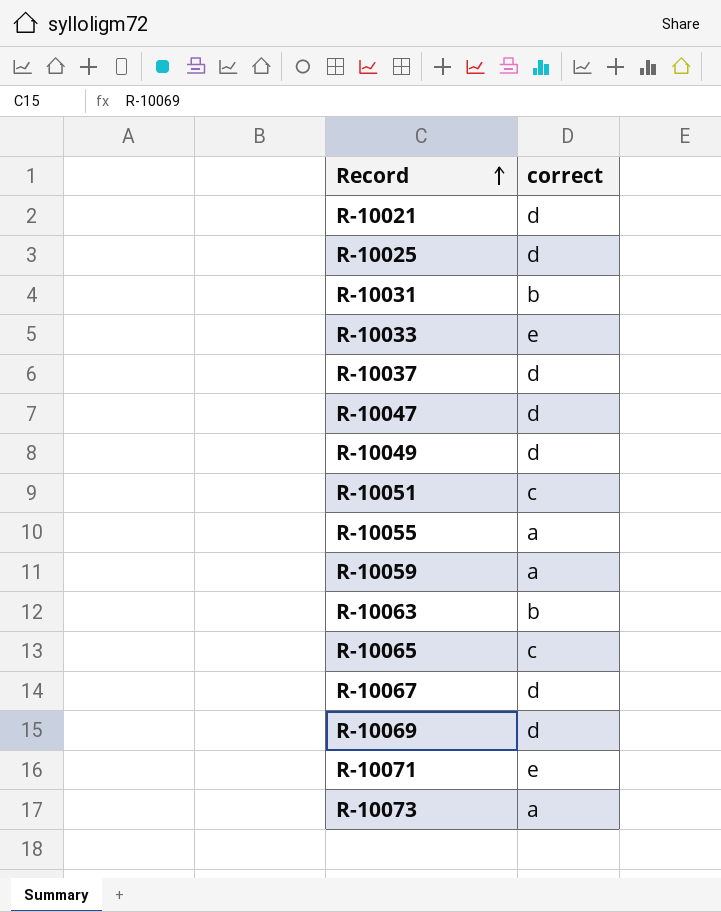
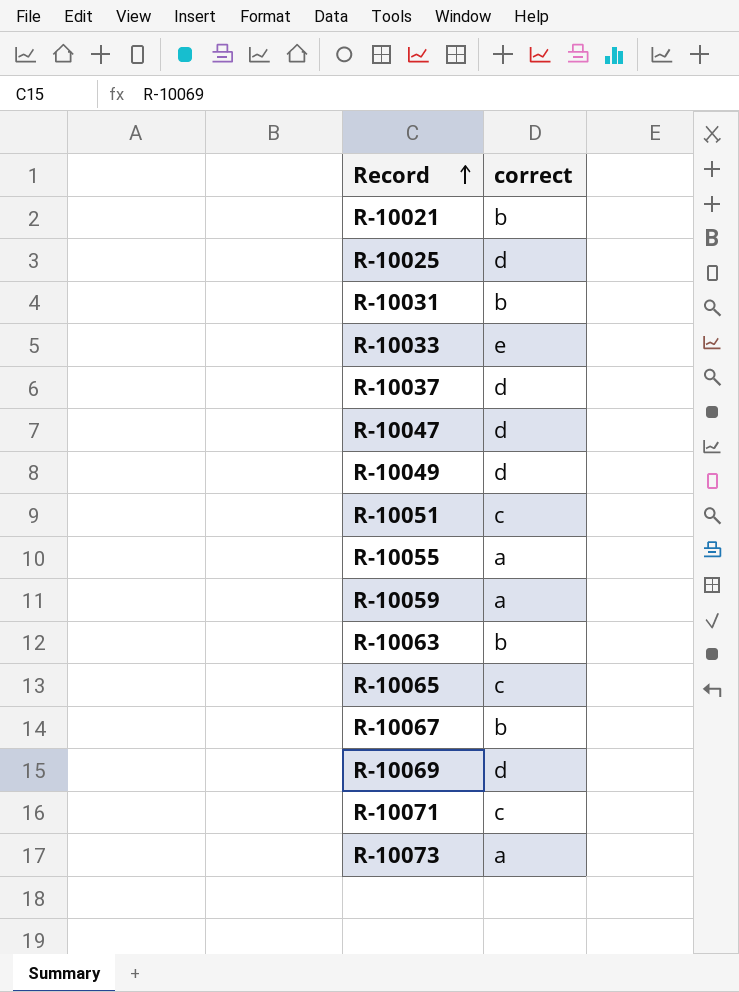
R-10021 | correct: d -> b
R-10067 | correct: d -> b
R-10071 | correct: e -> c

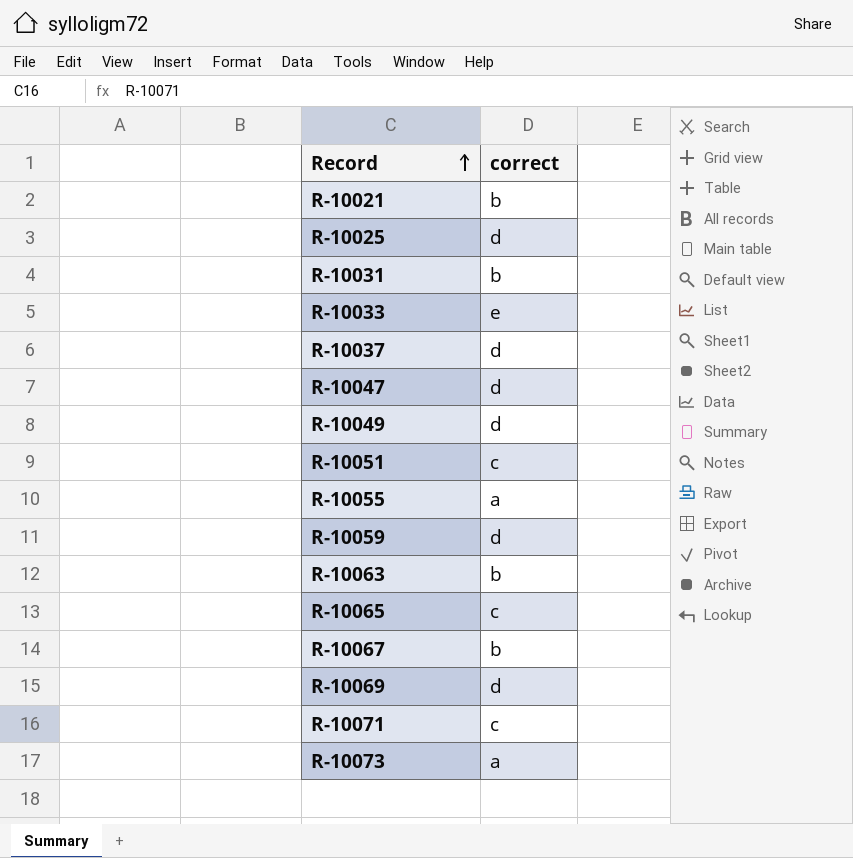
R-10059 | correct: a -> d

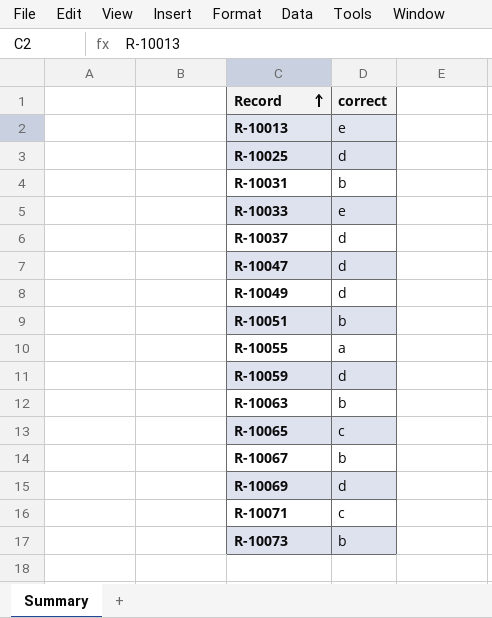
row R-10021: b -> none
row R-10013: none -> e
R-10051 | correct: c -> b
R-10073 | correct: a -> b

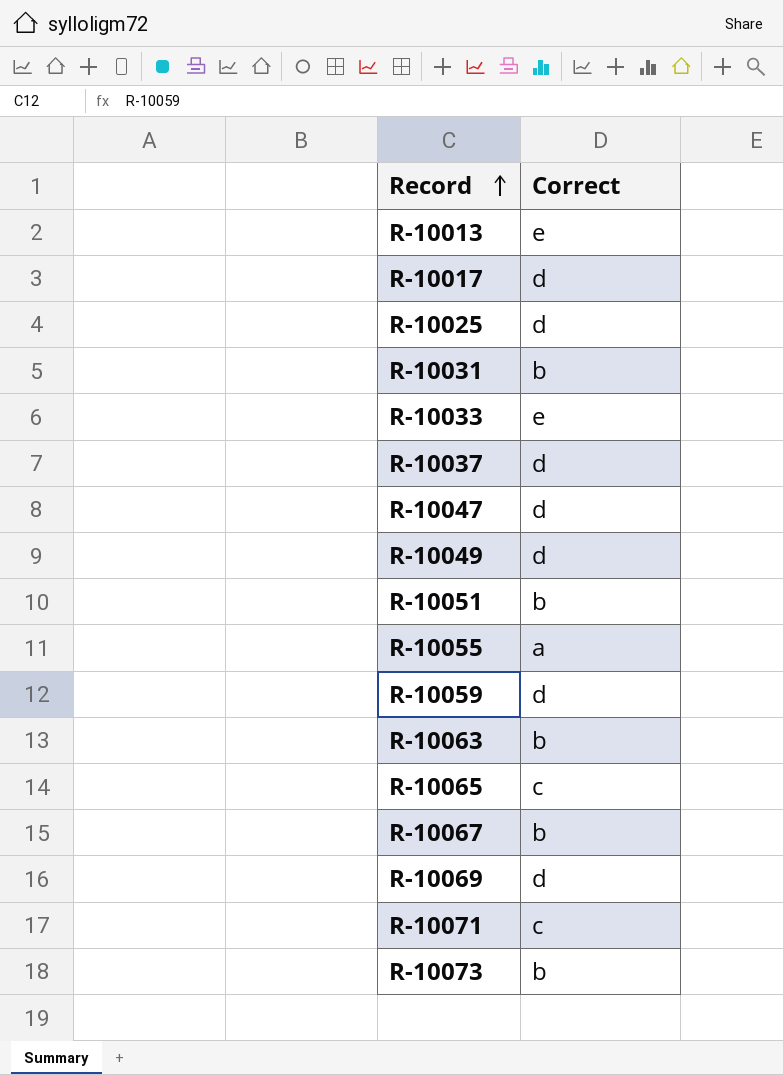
column name: correct -> Correct
row R-10017: none -> d

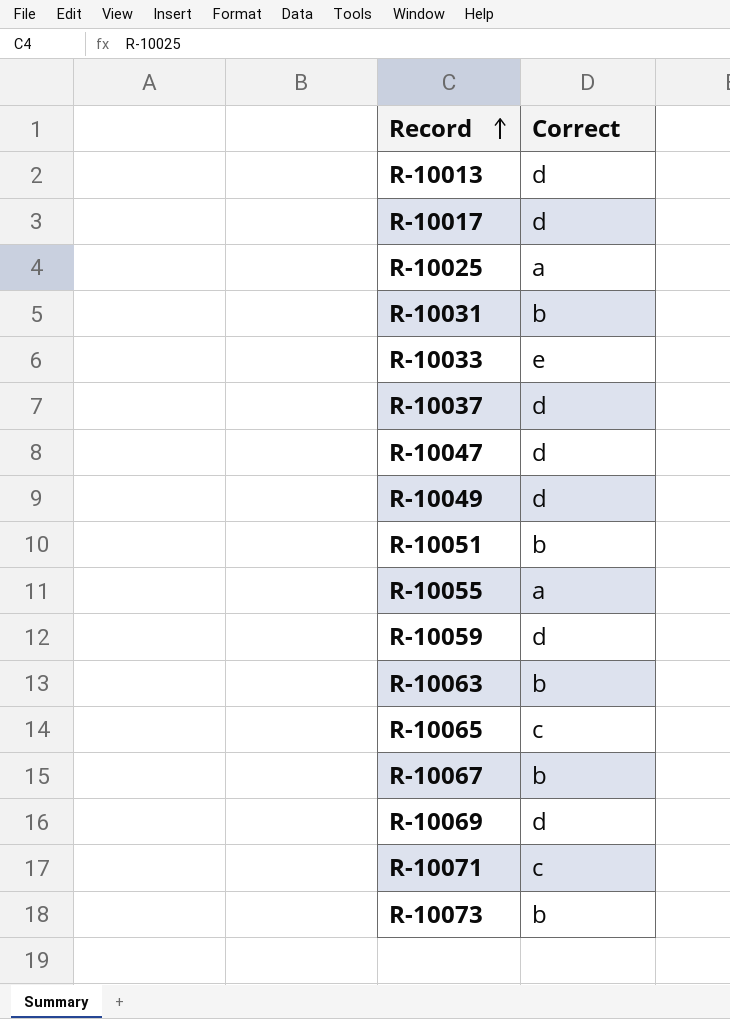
R-10013 | Correct: e -> d
R-10025 | Correct: d -> a

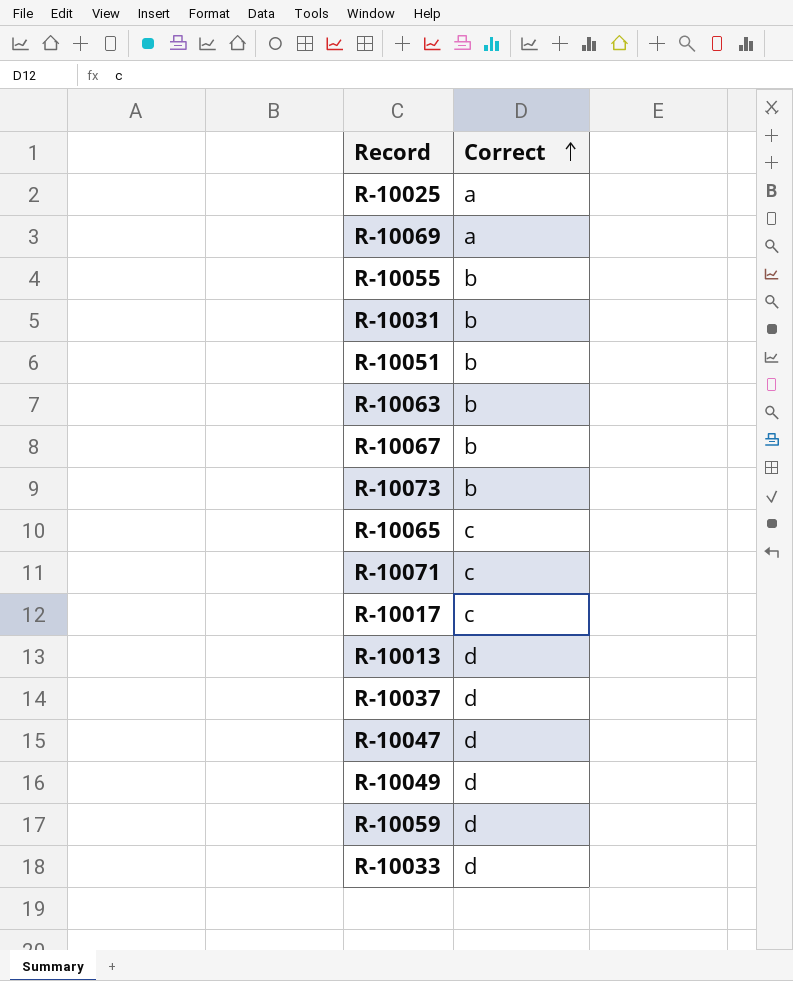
row order: Record ascending -> Correct ascending
R-10069 | Correct: d -> a
R-10055 | Correct: a -> b
R-10017 | Correct: d -> c
R-10033 | Correct: e -> d

